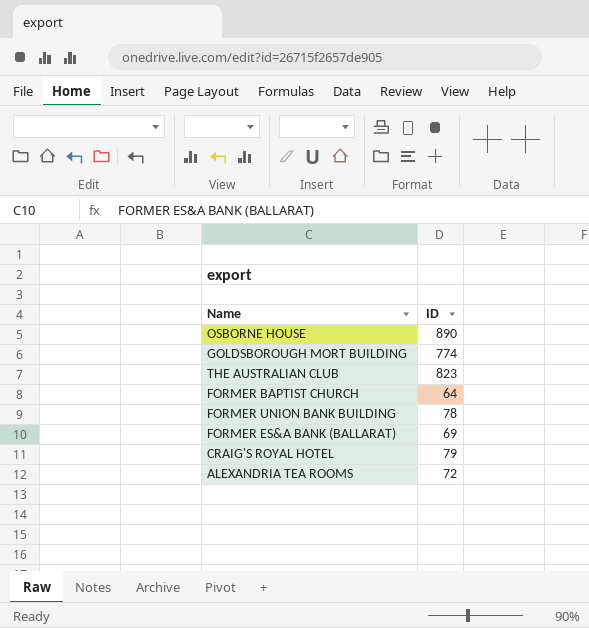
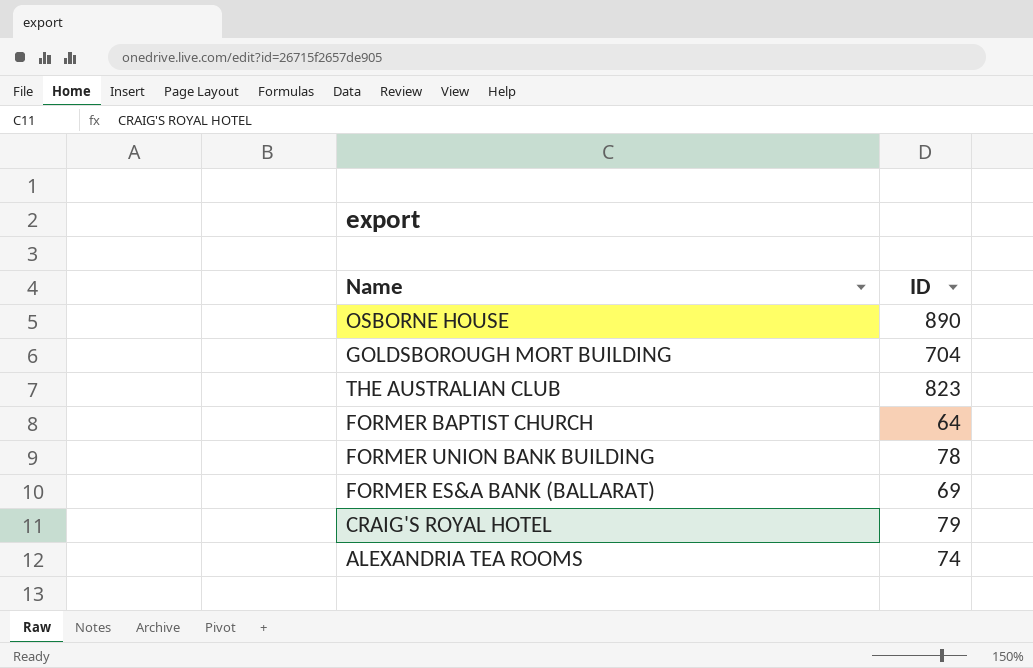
GOLDSBOROUGH MORT BUILDING | ID: 774 -> 704
ALEXANDRIA TEA ROOMS | ID: 72 -> 74

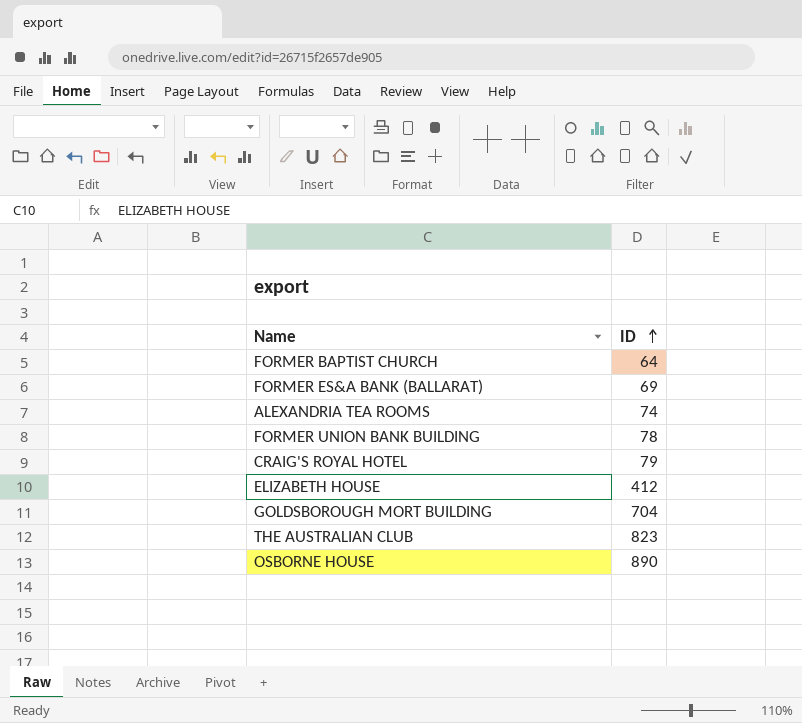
row order: none -> ID ascending
row ELIZABETH HOUSE: none -> 412

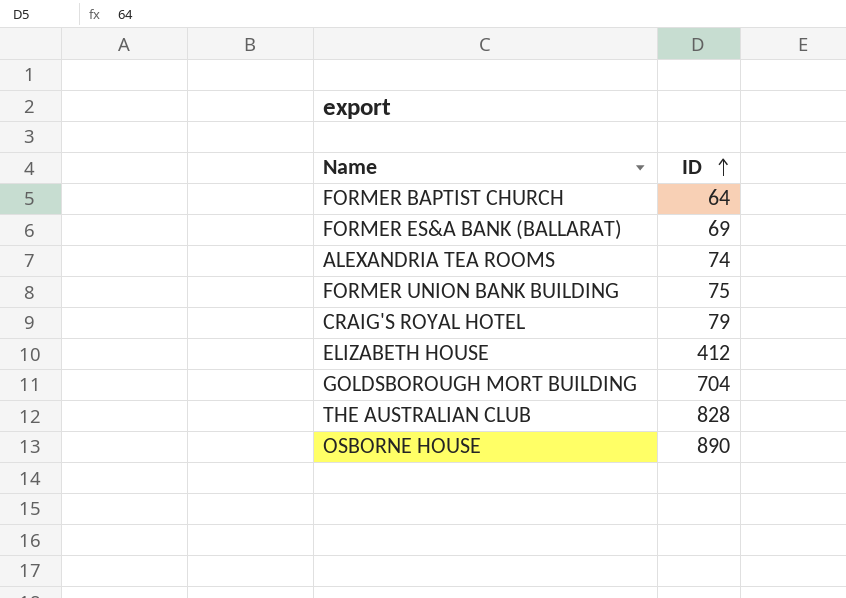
FORMER UNION BANK BUILDING | ID: 78 -> 75
THE AUSTRALIAN CLUB | ID: 823 -> 828

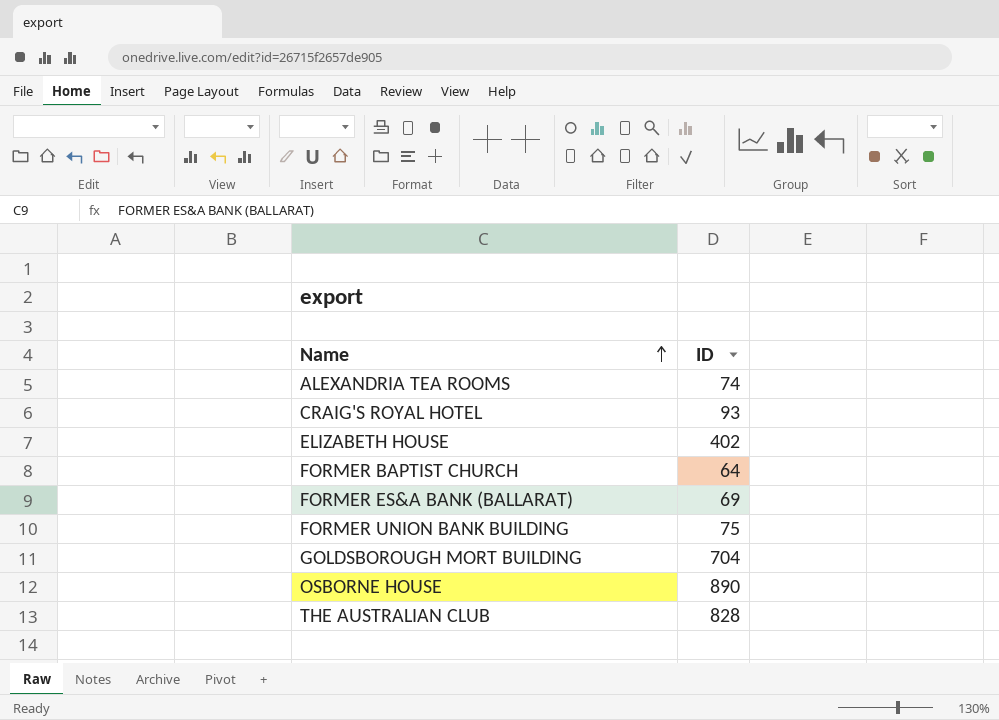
row order: ID ascending -> Name ascending
CRAIG'S ROYAL HOTEL | ID: 79 -> 93
ELIZABETH HOUSE | ID: 412 -> 402

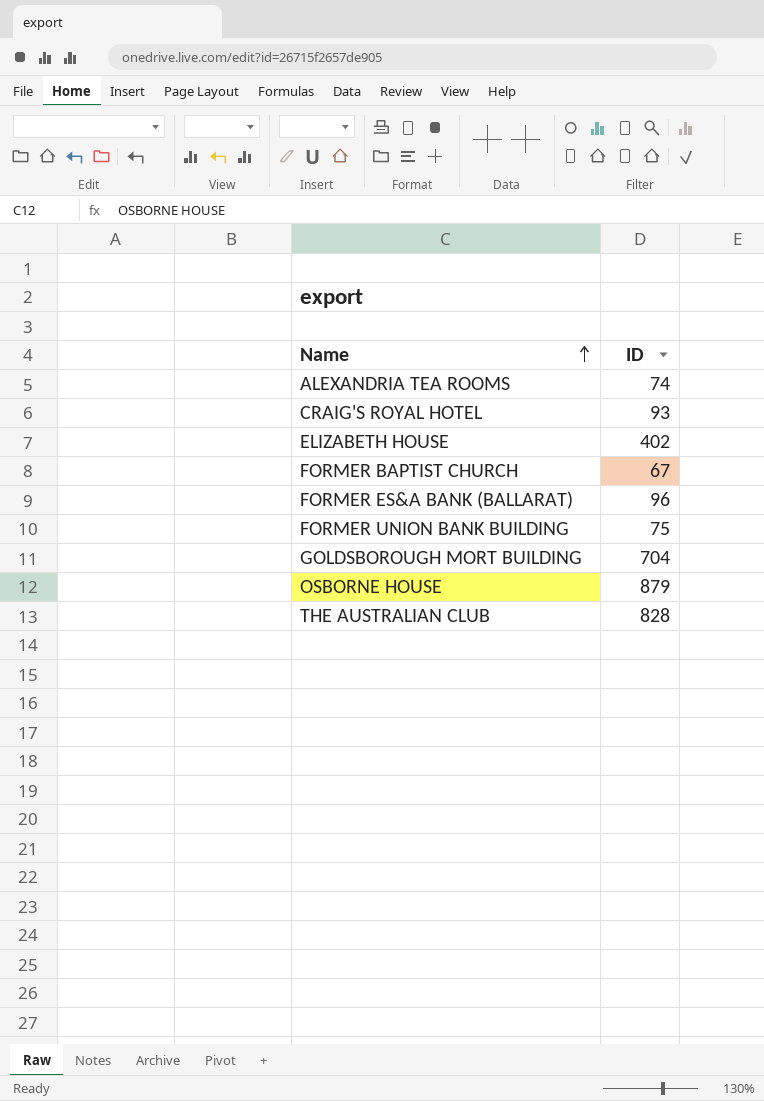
FORMER BAPTIST CHURCH | ID: 64 -> 67
FORMER ES&A BANK (BALLARAT) | ID: 69 -> 96
OSBORNE HOUSE | ID: 890 -> 879

